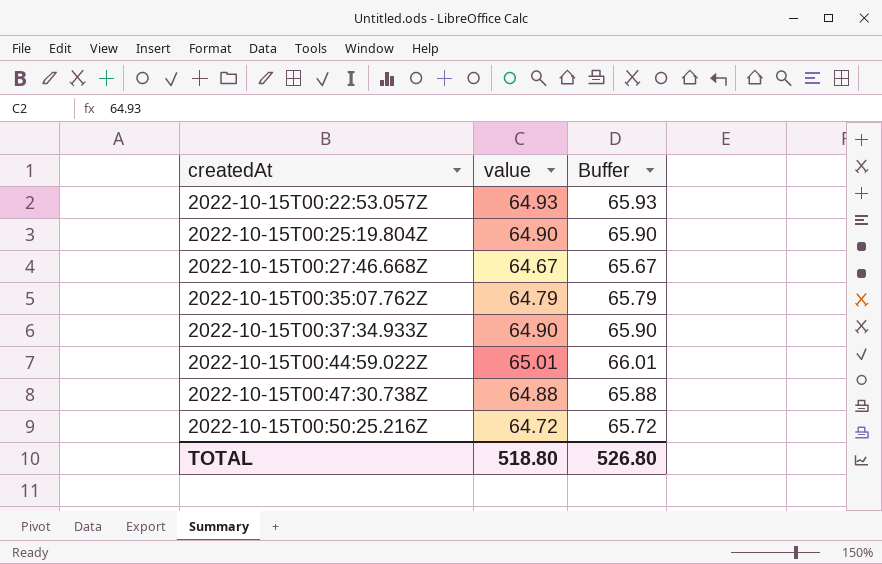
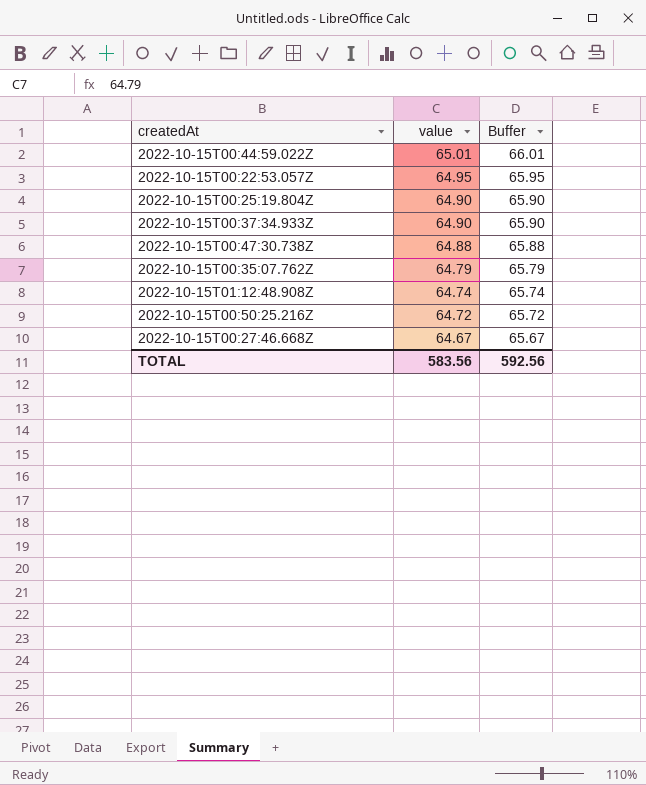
row order: createdAt ascending -> value descending
2022-10-15T00:22:53.057Z | value: 64.93 -> 64.95
2022-10-15T00:22:53.057Z | Buffer: 65.93 -> 65.95
row 2022-10-15T01:12:48.908Z: none -> 64.74 | 65.74
TOTAL | value: 518.80 -> 583.56
TOTAL | Buffer: 526.80 -> 592.56

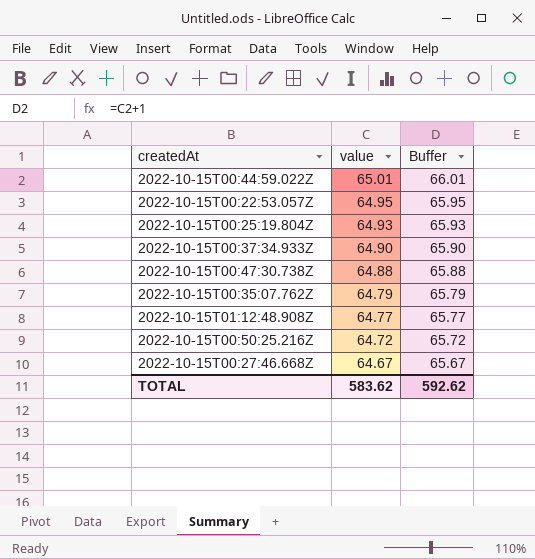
2022-10-15T00:25:19.804Z | value: 64.90 -> 64.93
2022-10-15T00:25:19.804Z | Buffer: 65.90 -> 65.93
2022-10-15T01:12:48.908Z | value: 64.74 -> 64.77
2022-10-15T01:12:48.908Z | Buffer: 65.74 -> 65.77
TOTAL | value: 583.56 -> 583.62
TOTAL | Buffer: 592.56 -> 592.62

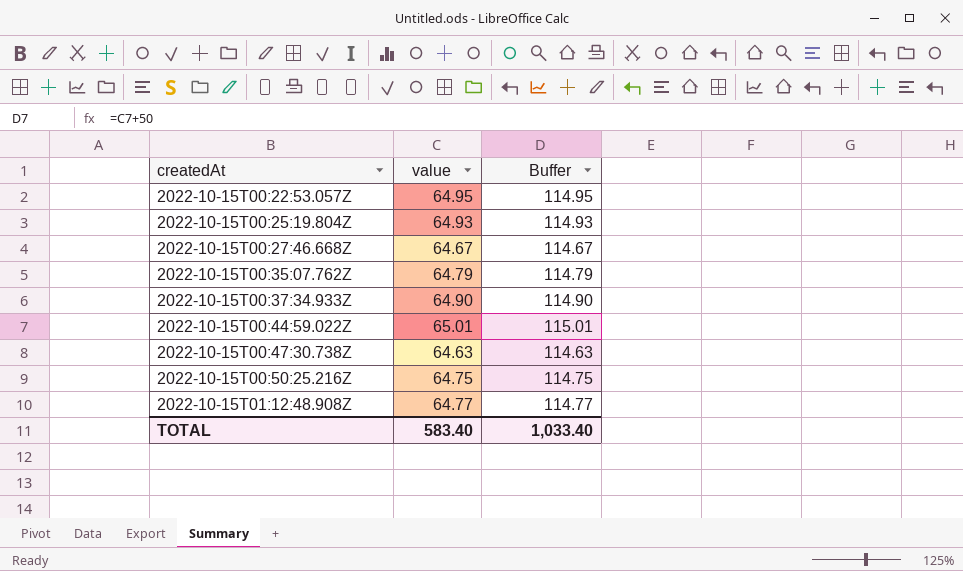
row order: value descending -> createdAt ascending
column Buffer | formula: [value] + 1 -> [value] + 50
2022-10-15T00:47:30.738Z | value: 64.88 -> 64.63
2022-10-15T00:50:25.216Z | value: 64.72 -> 64.75
TOTAL | value: 583.62 -> 583.40
TOTAL | Buffer: 592.62 -> 1,033.40

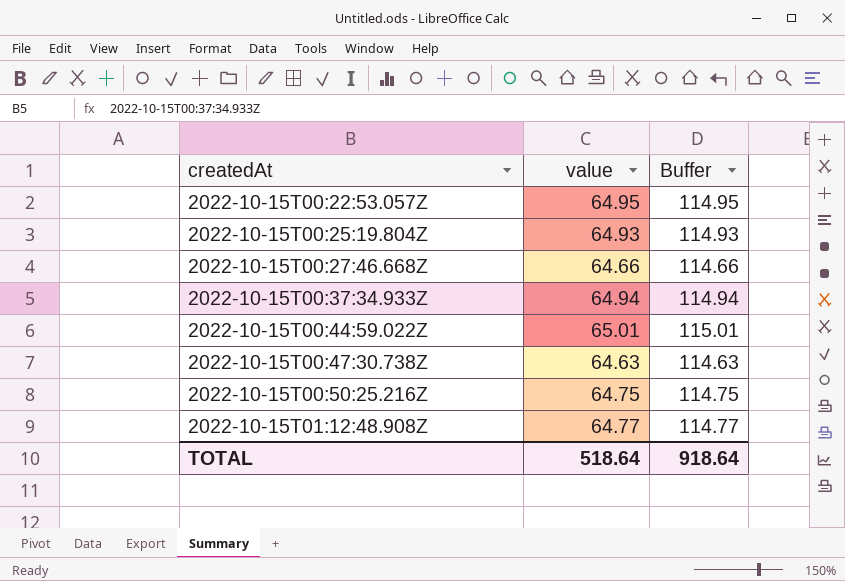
row 2022-10-15T00:35:07.762Z: 64.79 | 114.79 -> none
2022-10-15T00:27:46.668Z | value: 64.67 -> 64.66
2022-10-15T00:27:46.668Z | Buffer: 114.67 -> 114.66
2022-10-15T00:37:34.933Z | value: 64.90 -> 64.94
2022-10-15T00:37:34.933Z | Buffer: 114.90 -> 114.94
TOTAL | value: 583.40 -> 518.64
TOTAL | Buffer: 1,033.40 -> 918.64

